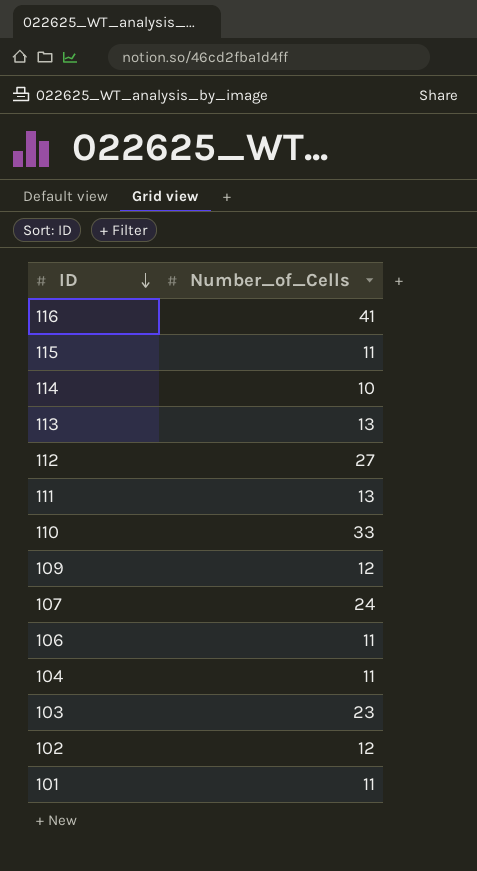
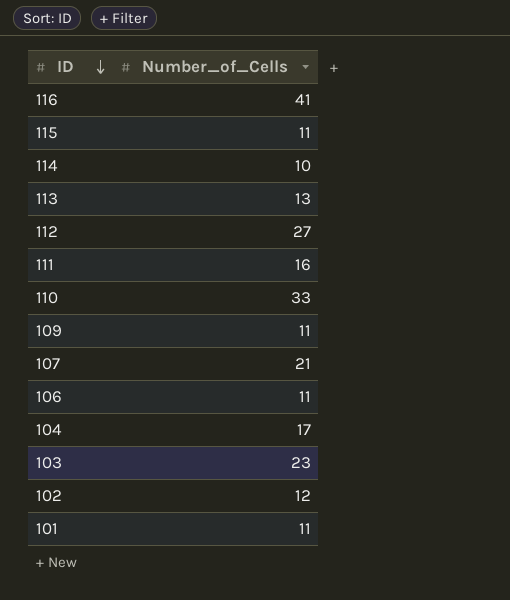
111 | Number_of_Cells: 13 -> 16
109 | Number_of_Cells: 12 -> 11
107 | Number_of_Cells: 24 -> 21
104 | Number_of_Cells: 11 -> 17

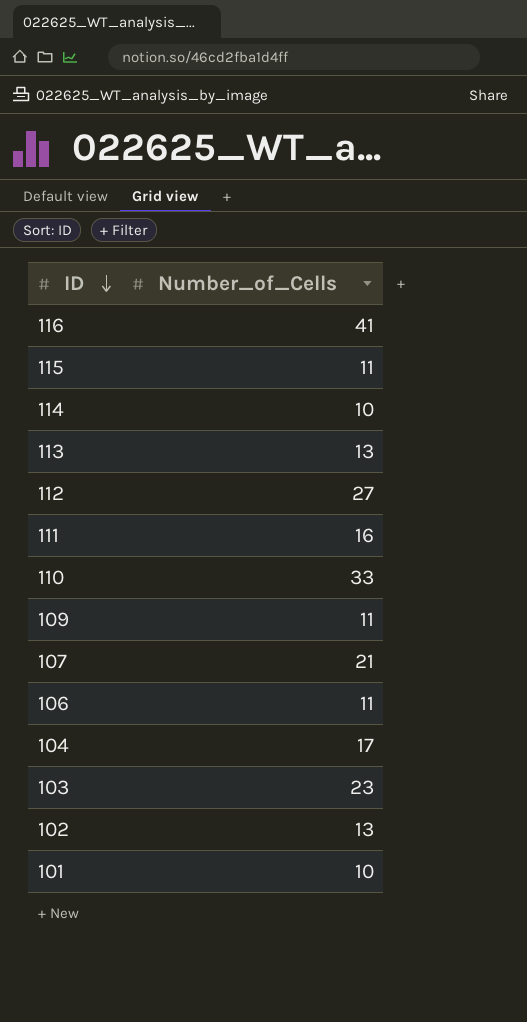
102 | Number_of_Cells: 12 -> 13
101 | Number_of_Cells: 11 -> 10

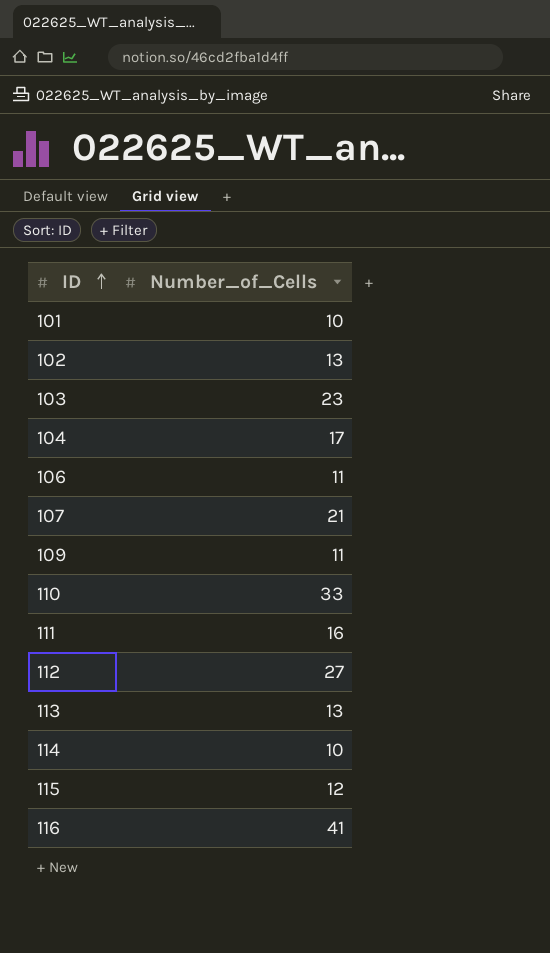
row order: ID descending -> ID ascending
115 | Number_of_Cells: 11 -> 12

